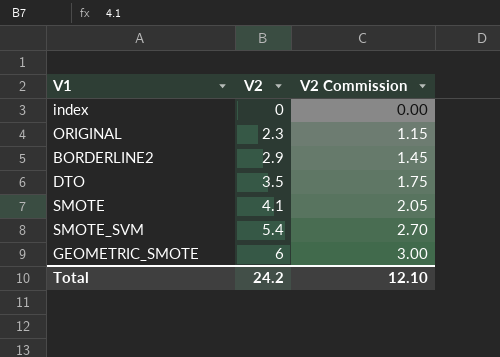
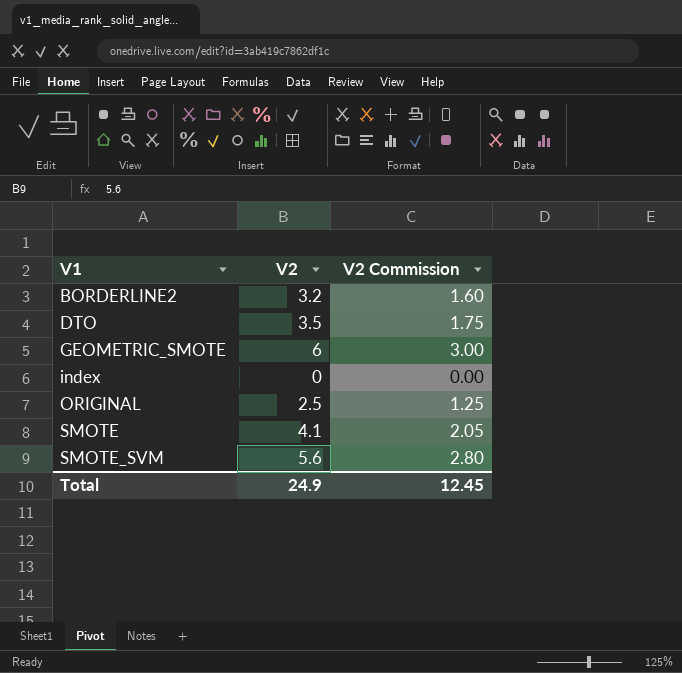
row order: V2 ascending -> V1 ascending
BORDERLINE2 | V2: 2.9 -> 3.2
BORDERLINE2 | V2 Commission: 1.45 -> 1.60
ORIGINAL | V2: 2.3 -> 2.5
ORIGINAL | V2 Commission: 1.15 -> 1.25
SMOTE_SVM | V2: 5.4 -> 5.6
SMOTE_SVM | V2 Commission: 2.70 -> 2.80
Total | V2: 24.2 -> 24.9
Total | V2 Commission: 12.10 -> 12.45

